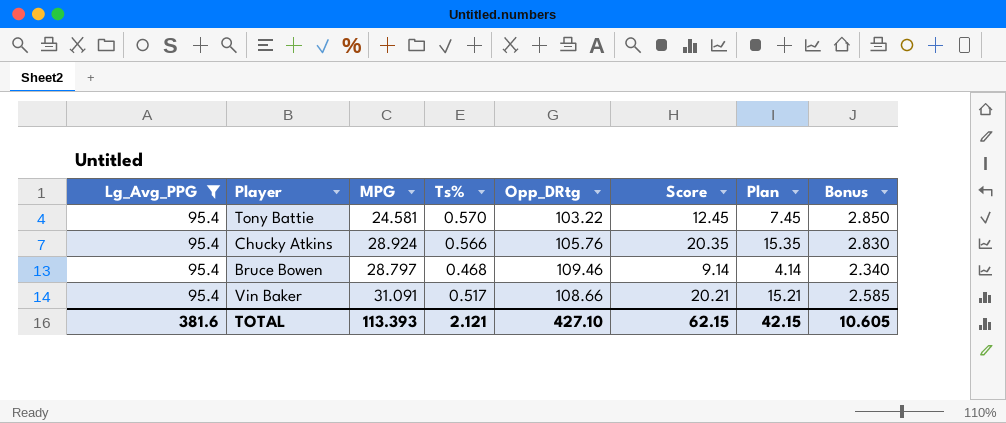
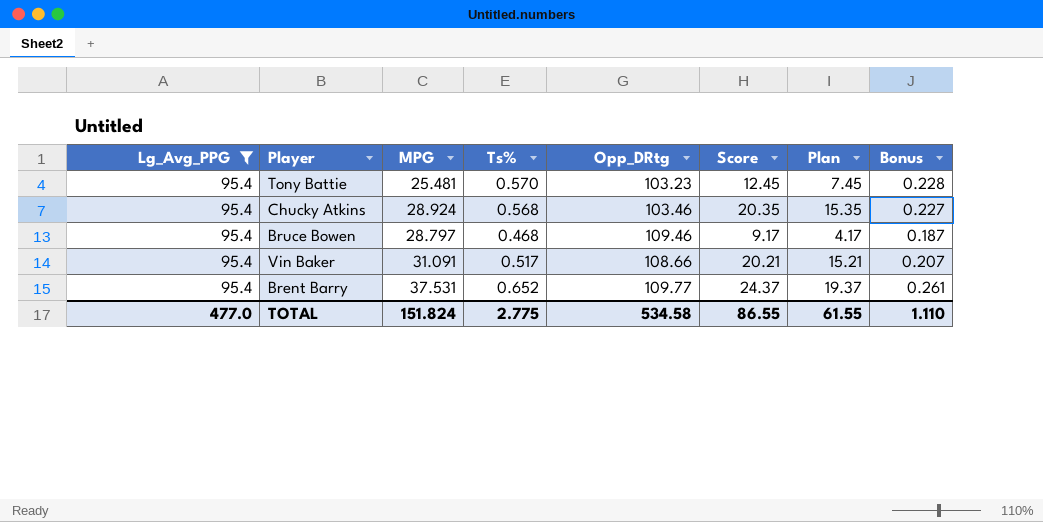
column Bonus | formula: [Ts%] * 5 -> [Ts%] * 0.4
Tony Battie | MPG: 24.581 -> 25.481
Tony Battie | Opp_DRtg: 103.22 -> 103.23
Chucky Atkins | Ts%: 0.566 -> 0.568
Chucky Atkins | Opp_DRtg: 105.76 -> 103.46
Bruce Bowen | Score: 9.14 -> 9.17
Bruce Bowen | Plan: 4.14 -> 4.17
row Brent Barry: none -> 95.4 | 37.531 | 0.652 | 109.77 | 24.37 | 19.37 | 0.261
TOTAL | Lg_Avg_PPG: 381.6 -> 477.0
TOTAL | MPG: 113.393 -> 151.824
TOTAL | Ts%: 2.121 -> 2.775
TOTAL | Opp_DRtg: 427.10 -> 534.58
TOTAL | Score: 62.15 -> 86.55
TOTAL | Plan: 42.15 -> 61.55
TOTAL | Bonus: 10.605 -> 1.110

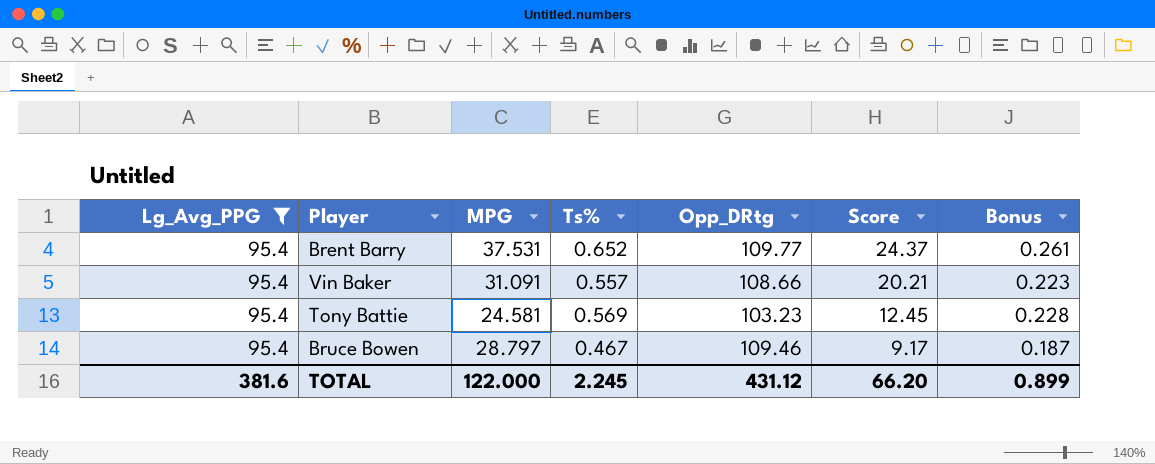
row order: none -> Score descending
column Plan | formula: [Score] - 5 -> none
row Chucky Atkins: 95.4 | 28.924 | 0.568 | 103.46 | 20.35 | 15.35 | 0.227 -> none
Vin Baker | Ts%: 0.517 -> 0.557
Vin Baker | Bonus: 0.207 -> 0.223
Tony Battie | MPG: 25.481 -> 24.581
Tony Battie | Ts%: 0.570 -> 0.569
Bruce Bowen | Ts%: 0.468 -> 0.467
TOTAL | Lg_Avg_PPG: 477.0 -> 381.6
TOTAL | MPG: 151.824 -> 122.000
TOTAL | Ts%: 2.775 -> 2.245
TOTAL | Opp_DRtg: 534.58 -> 431.12
TOTAL | Score: 86.55 -> 66.20
TOTAL | Bonus: 1.110 -> 0.899

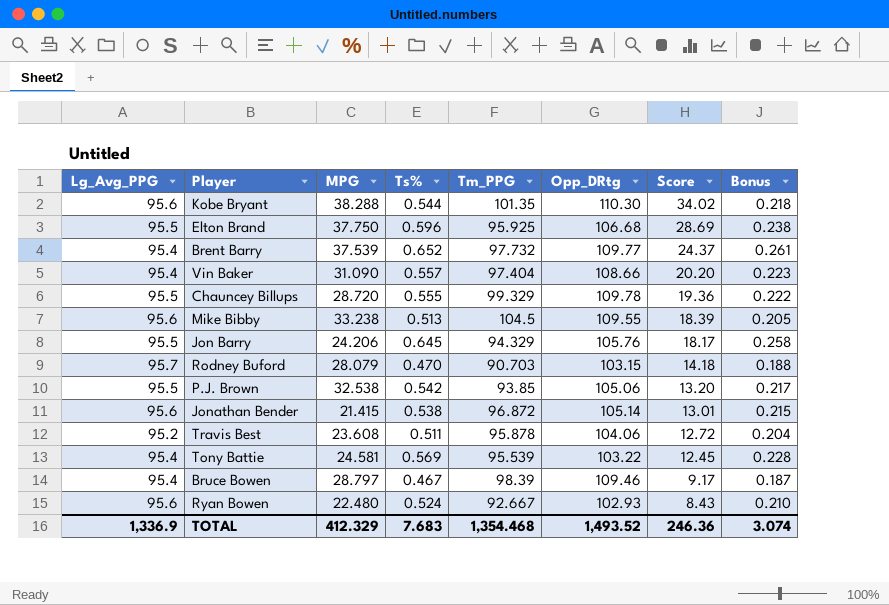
filter: Lg_Avg_PPG = 95.4 -> none
column Tm_PPG | position: none -> 5
Brent Barry | MPG: 37.531 -> 37.539
Vin Baker | MPG: 31.091 -> 31.090
Vin Baker | Score: 20.21 -> 20.20
Tony Battie | Opp_DRtg: 103.23 -> 103.22
TOTAL | Lg_Avg_PPG: 381.6 -> 1,336.9
TOTAL | MPG: 122.000 -> 412.329
TOTAL | Ts%: 2.245 -> 7.683
TOTAL | Opp_DRtg: 431.12 -> 1,493.52
TOTAL | Score: 66.20 -> 246.36
TOTAL | Bonus: 0.899 -> 3.074

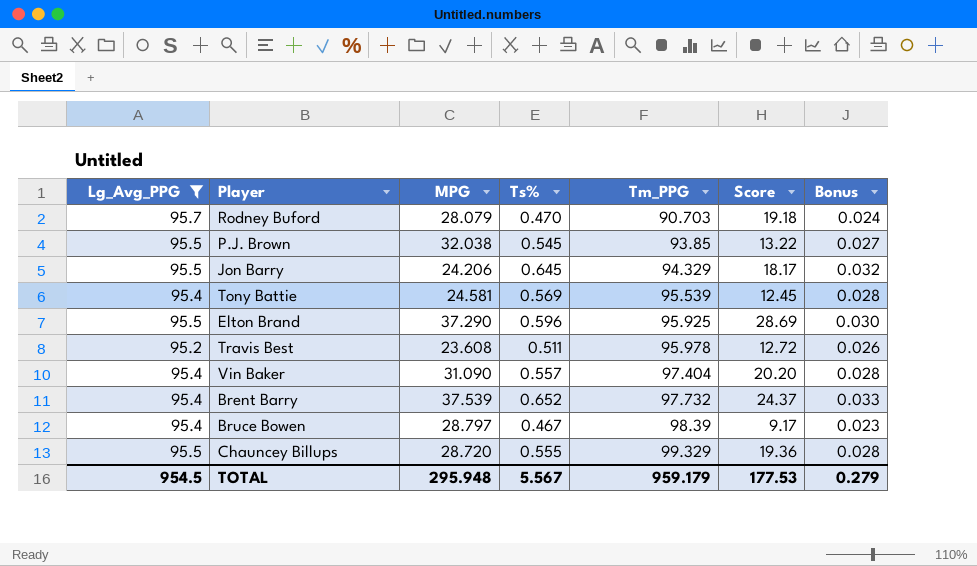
filter: none -> Lg_Avg_PPG != 95.6
row order: Score descending -> Tm_PPG ascending
column Opp_DRtg | position: 6 -> none
column Bonus | formula: [Ts%] * 0.4 -> [Ts%] * 0.05
Rodney Buford | Score: 14.18 -> 19.18
P.J. Brown | MPG: 32.538 -> 32.038
P.J. Brown | Ts%: 0.542 -> 0.545
P.J. Brown | Score: 13.20 -> 13.22
Elton Brand | MPG: 37.750 -> 37.290
Travis Best | Tm_PPG: 95.878 -> 95.978
TOTAL | Lg_Avg_PPG: 1,336.9 -> 954.5
TOTAL | MPG: 412.329 -> 295.948
TOTAL | Ts%: 7.683 -> 5.567
TOTAL | Tm_PPG: 1,354.468 -> 959.179
TOTAL | Score: 246.36 -> 177.53
TOTAL | Bonus: 3.074 -> 0.279

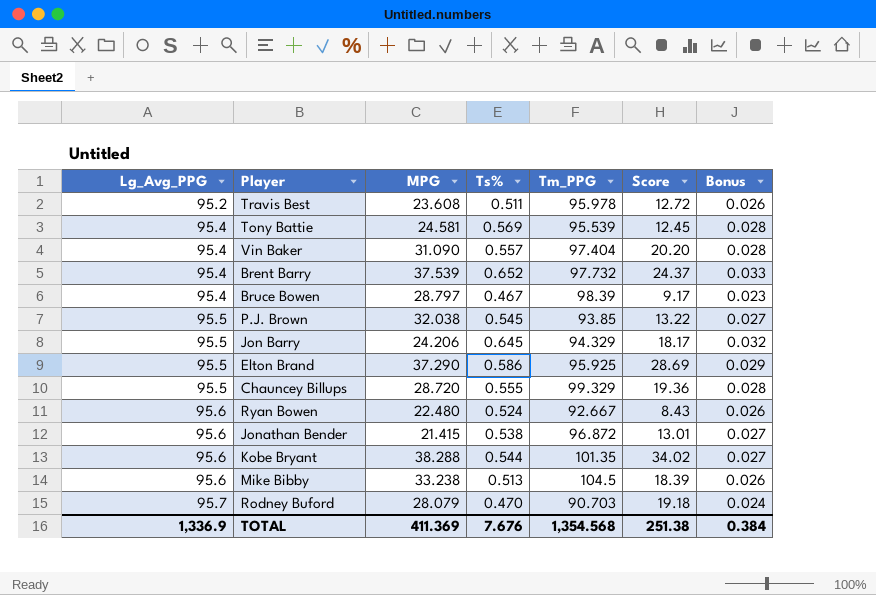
filter: Lg_Avg_PPG != 95.6 -> none
row order: Tm_PPG ascending -> Lg_Avg_PPG ascending
Elton Brand | Ts%: 0.596 -> 0.586
Elton Brand | Bonus: 0.030 -> 0.029
TOTAL | Lg_Avg_PPG: 954.5 -> 1,336.9
TOTAL | MPG: 295.948 -> 411.369
TOTAL | Ts%: 5.567 -> 7.676
TOTAL | Tm_PPG: 959.179 -> 1,354.568
TOTAL | Score: 177.53 -> 251.38
TOTAL | Bonus: 0.279 -> 0.384

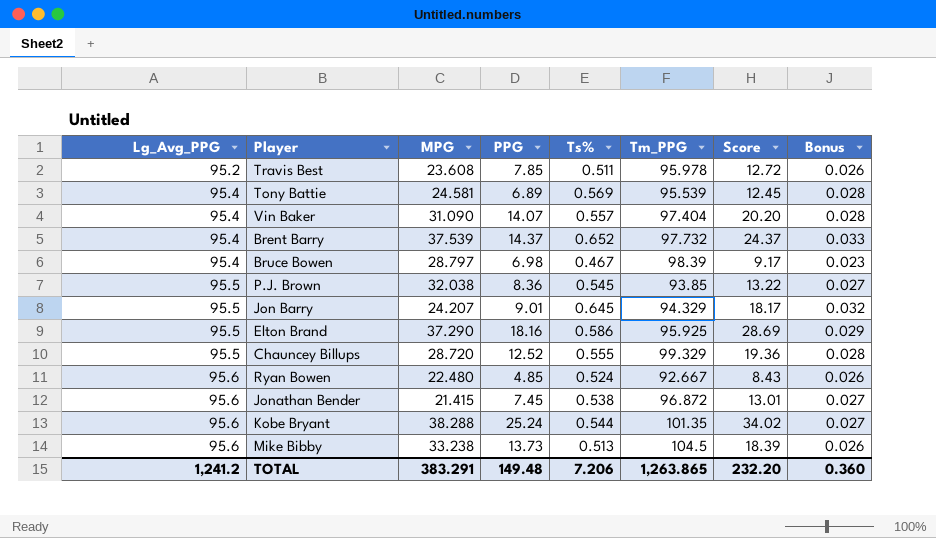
column PPG | position: none -> 4
row Rodney Buford: 95.7 | 28.079 | 0.470 | 90.703 | 19.18 | 0.024 -> none
Jon Barry | MPG: 24.206 -> 24.207
TOTAL | Lg_Avg_PPG: 1,336.9 -> 1,241.2
TOTAL | MPG: 411.369 -> 383.291
TOTAL | Ts%: 7.676 -> 7.206
TOTAL | Tm_PPG: 1,354.568 -> 1,263.865
TOTAL | Score: 251.38 -> 232.20
TOTAL | Bonus: 0.384 -> 0.360

